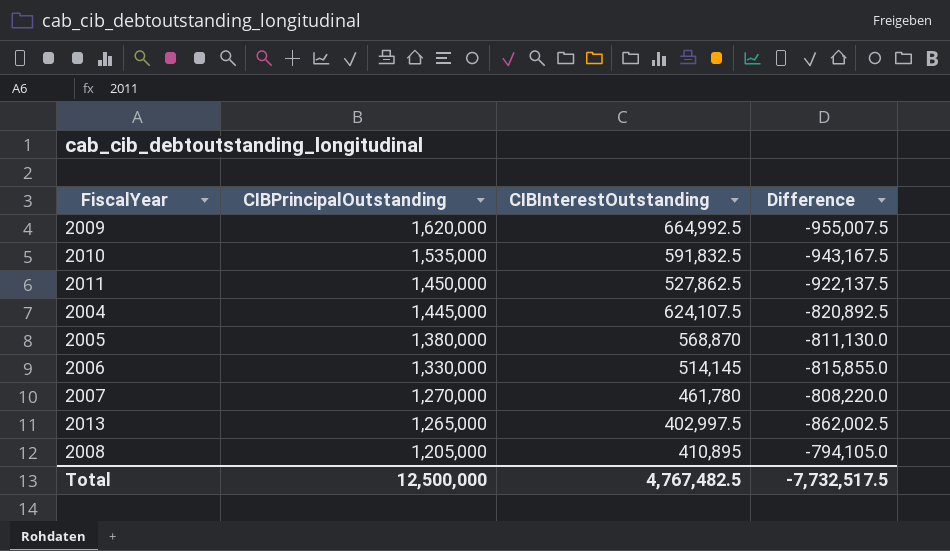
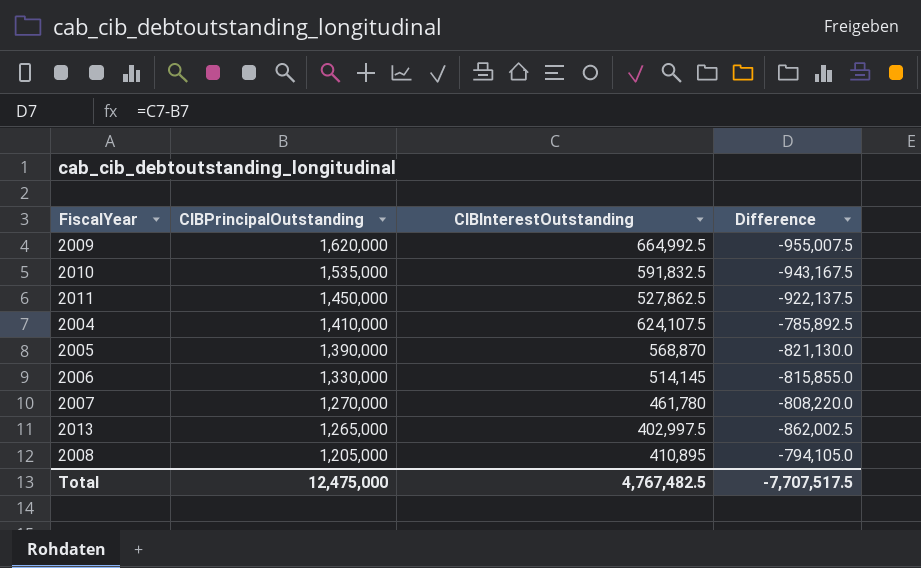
2004 | CIBPrincipalOutstanding: 1,445,000 -> 1,410,000
2004 | Difference: -820,892.5 -> -785,892.5
2005 | CIBPrincipalOutstanding: 1,380,000 -> 1,390,000
2005 | Difference: -811,130.0 -> -821,130.0
Total | CIBPrincipalOutstanding: 12,500,000 -> 12,475,000
Total | Difference: -7,732,517.5 -> -7,707,517.5

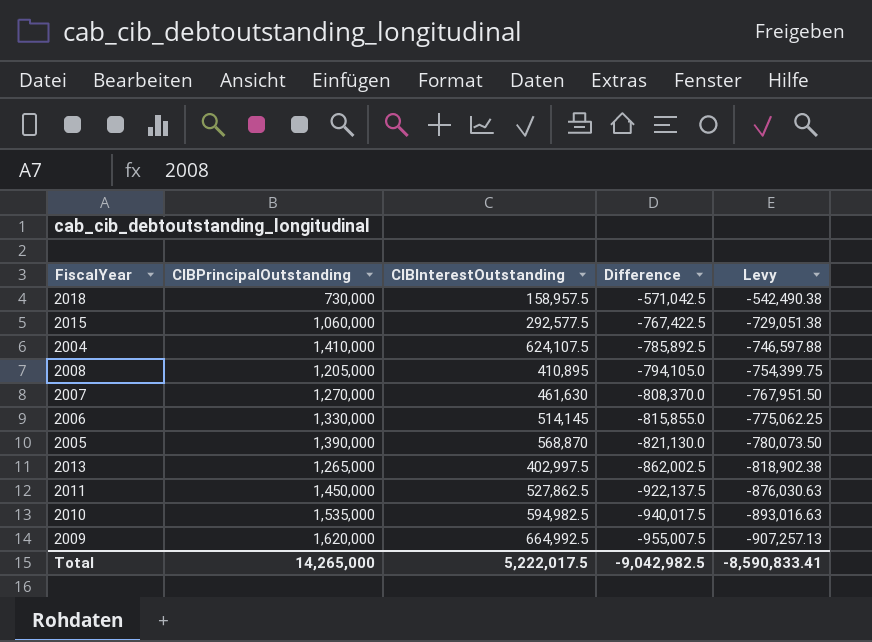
row order: CIBPrincipalOutstanding descending -> Difference descending
column Levy | formula: none -> [Difference] * 0.95
row 2018: none -> 730,000 | 158,957.5 | -571,042.5 | -542,490.38
row 2015: none -> 1,060,000 | 292,577.5 | -767,422.5 | -729,051.38
2007 | CIBInterestOutstanding: 461,780 -> 461,630
2007 | Difference: -808,220.0 -> -808,370.0
2010 | CIBInterestOutstanding: 591,832.5 -> 594,982.5
2010 | Difference: -943,167.5 -> -940,017.5
Total | CIBPrincipalOutstanding: 12,475,000 -> 14,265,000
Total | CIBInterestOutstanding: 4,767,482.5 -> 5,222,017.5
Total | Difference: -7,707,517.5 -> -9,042,982.5

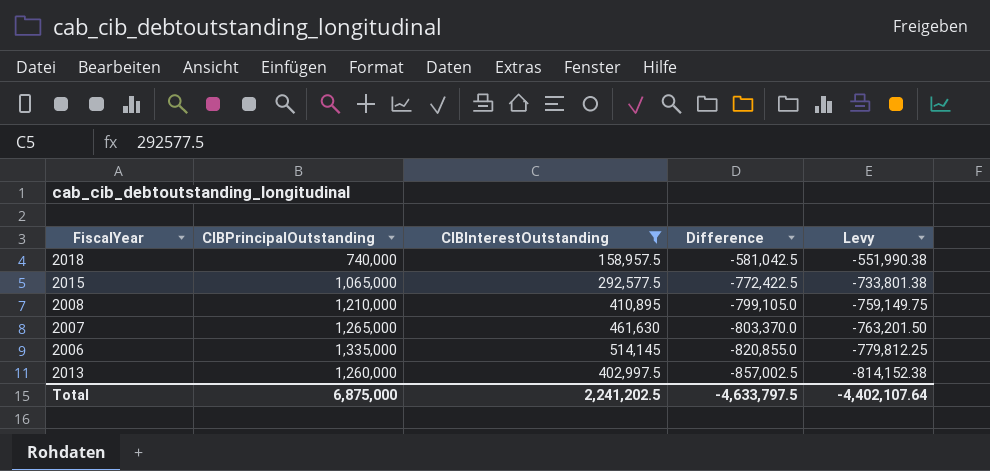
filter: none -> CIBInterestOutstanding <= 514,145
2018 | CIBPrincipalOutstanding: 730,000 -> 740,000
2018 | Difference: -571,042.5 -> -581,042.5
2018 | Levy: -542,490.38 -> -551,990.38
2015 | CIBPrincipalOutstanding: 1,060,000 -> 1,065,000
2015 | Difference: -767,422.5 -> -772,422.5
2015 | Levy: -729,051.38 -> -733,801.38
2008 | CIBPrincipalOutstanding: 1,205,000 -> 1,210,000
2008 | Difference: -794,105.0 -> -799,105.0
2008 | Levy: -754,399.75 -> -759,149.75
2007 | CIBPrincipalOutstanding: 1,270,000 -> 1,265,000
2007 | Difference: -808,370.0 -> -803,370.0
2007 | Levy: -767,951.50 -> -763,201.50
2006 | CIBPrincipalOutstanding: 1,330,000 -> 1,335,000
2006 | Difference: -815,855.0 -> -820,855.0
2006 | Levy: -775,062.25 -> -779,812.25
2013 | CIBPrincipalOutstanding: 1,265,000 -> 1,260,000
2013 | Difference: -862,002.5 -> -857,002.5
2013 | Levy: -818,902.38 -> -814,152.38
Total | CIBPrincipalOutstanding: 14,265,000 -> 6,875,000
Total | CIBInterestOutstanding: 5,222,017.5 -> 2,241,202.5
Total | Difference: -9,042,982.5 -> -4,633,797.5
Total | Levy: -8,590,833.41 -> -4,402,107.64

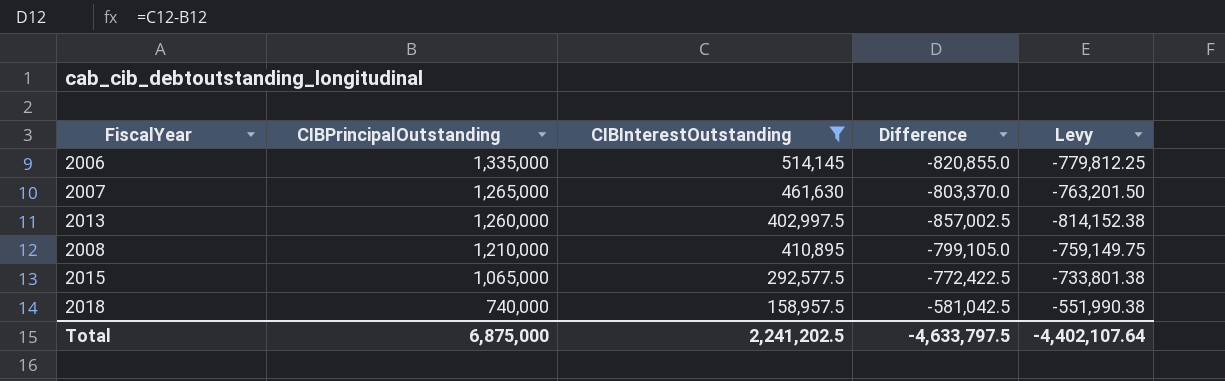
row order: Difference descending -> CIBPrincipalOutstanding descending

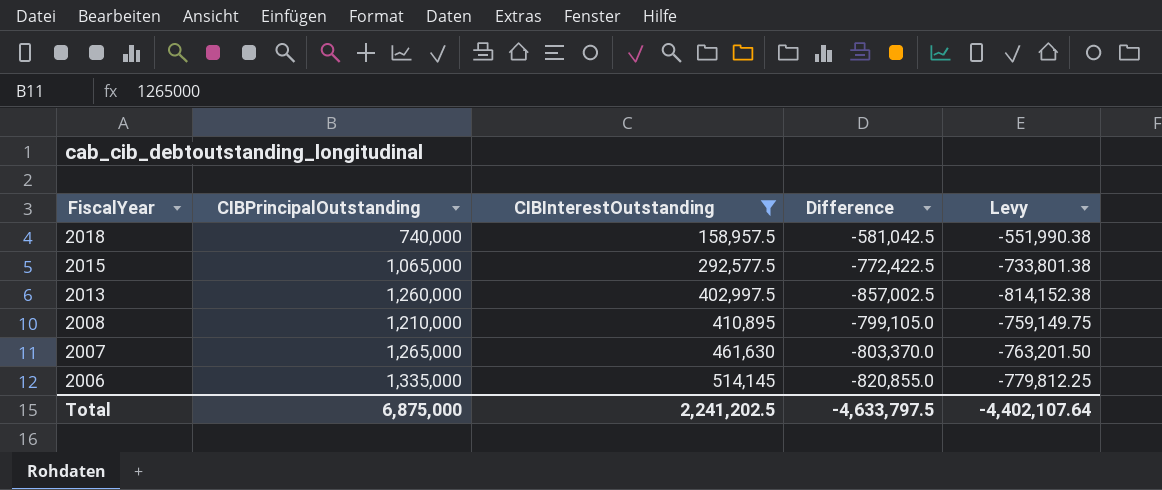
row order: CIBPrincipalOutstanding descending -> FiscalYear descending

